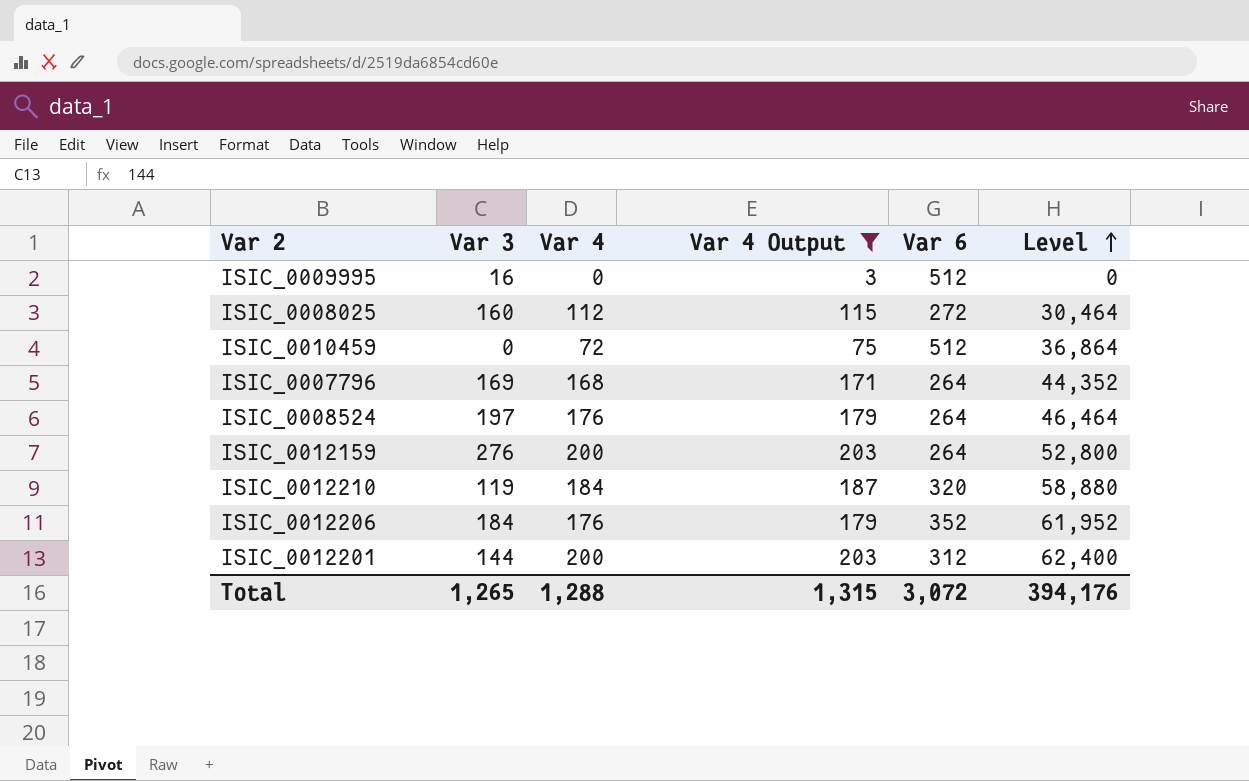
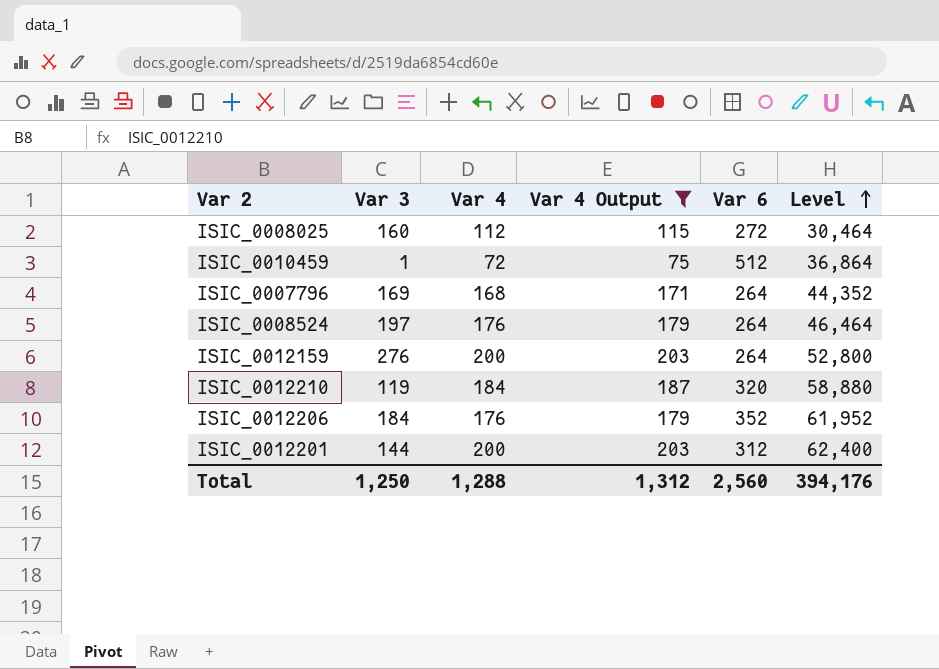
row ISIC_0009995: 16 | 0 | 3 | 512 | 0 -> none
ISIC_0010459 | Var 3: 0 -> 1
Total | Var 3: 1,265 -> 1,250
Total | Var 4 Output: 1,315 -> 1,312
Total | Var 6: 3,072 -> 2,560

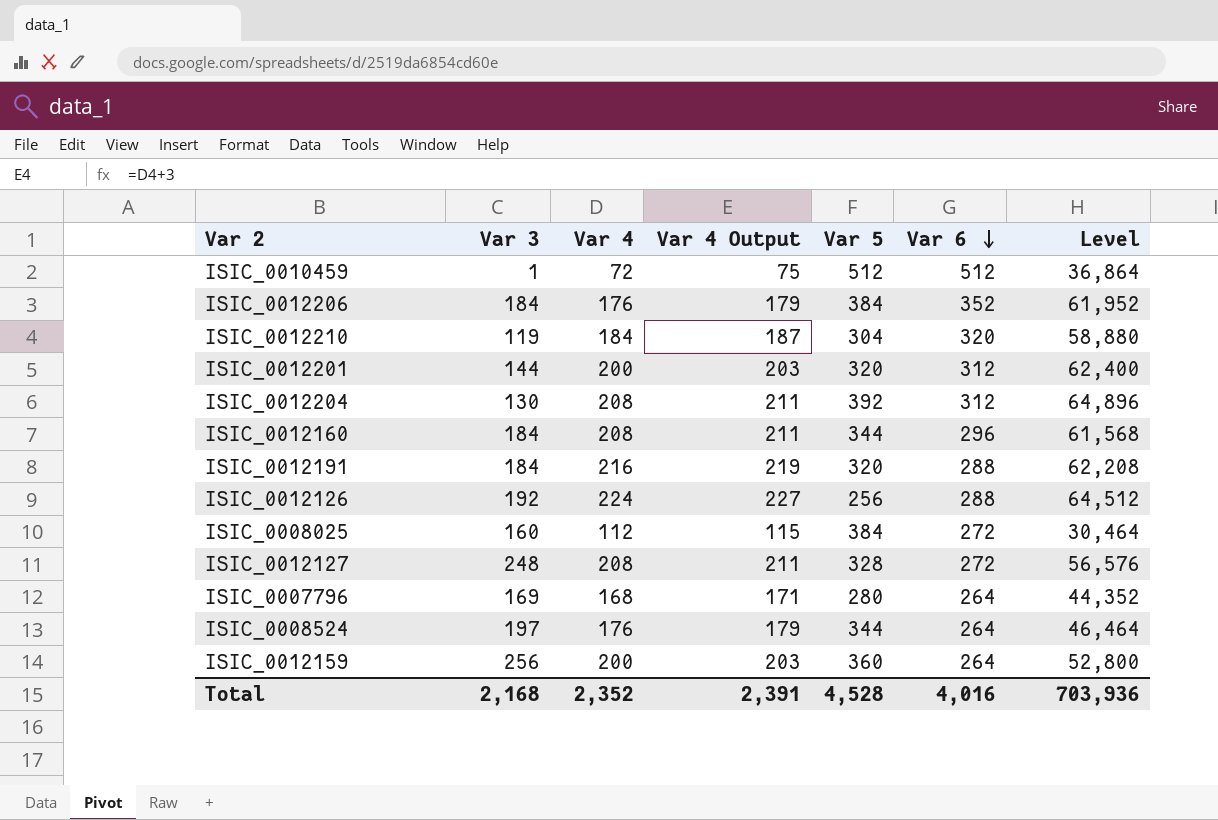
filter: Var 4 Output <= 203 -> none
row order: Level ascending -> Var 6 descending
column Var 5 | position: none -> 5
ISIC_0012159 | Var 3: 276 -> 256
Total | Var 3: 1,250 -> 2,168
Total | Var 4: 1,288 -> 2,352
Total | Var 4 Output: 1,312 -> 2,391
Total | Var 6: 2,560 -> 4,016
Total | Level: 394,176 -> 703,936

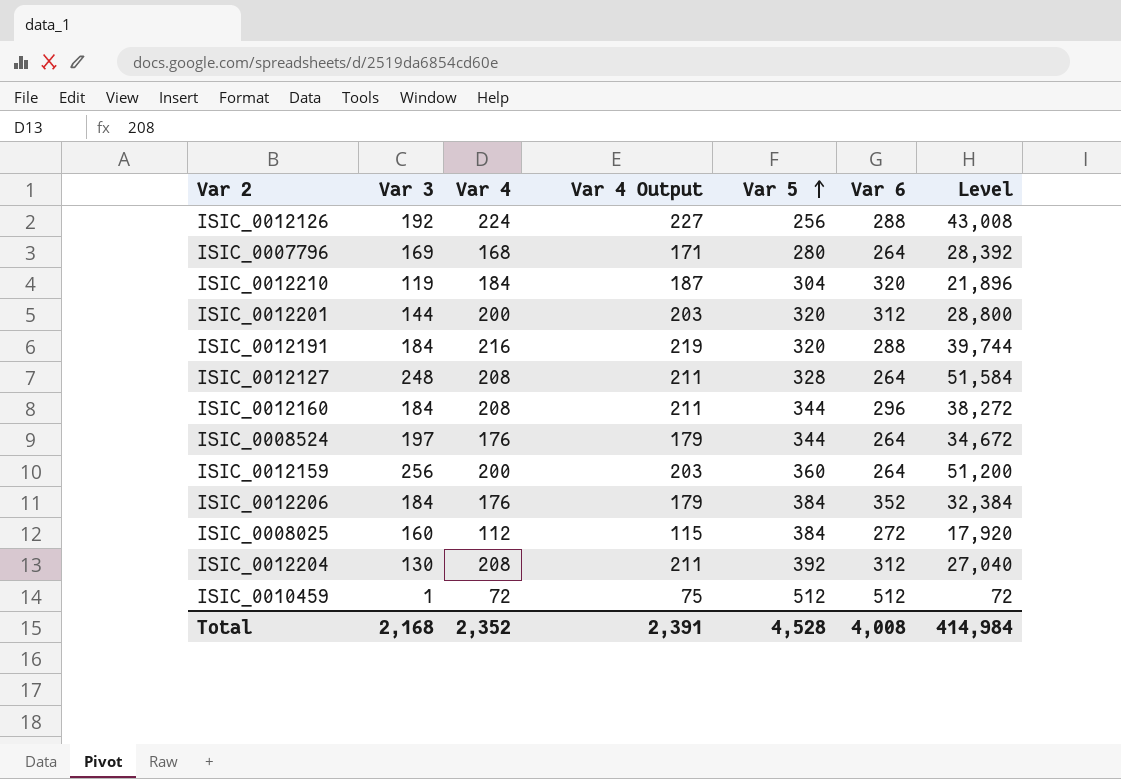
row order: Var 6 descending -> Var 5 ascending
column Level | formula: [Var 4] * [Var 6] -> [Var 3] * [Var 4]
ISIC_0012127 | Var 6: 272 -> 264
Total | Var 6: 4,016 -> 4,008
Total | Level: 703,936 -> 414,984

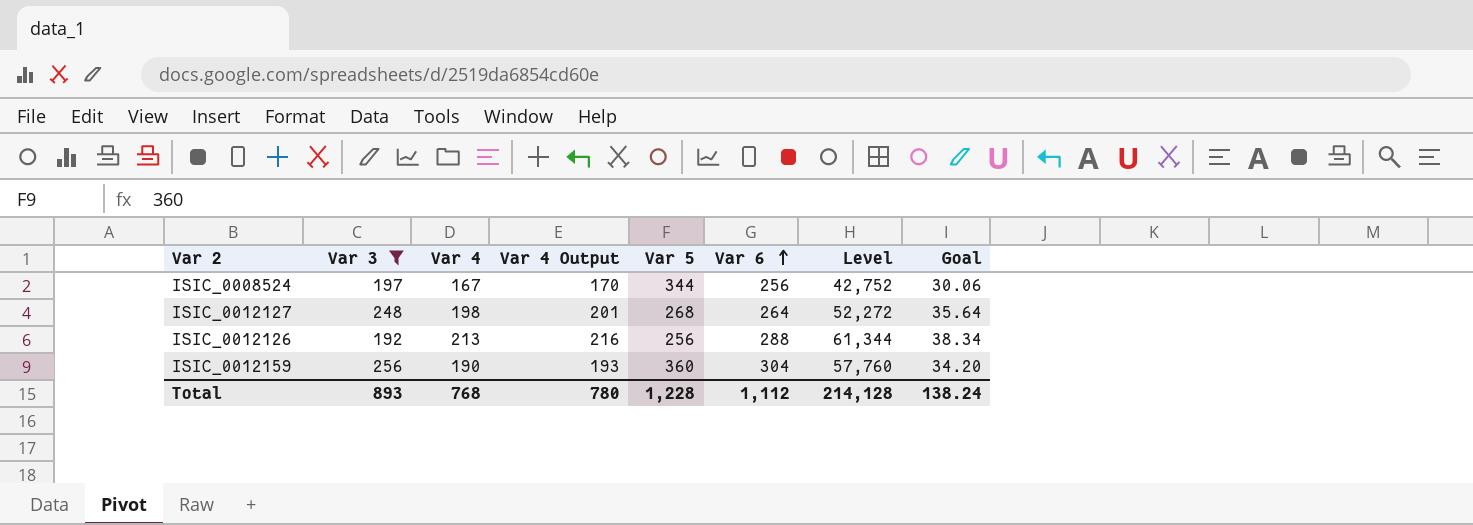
filter: none -> Var 3 >= 192
row order: Var 5 ascending -> Var 6 ascending
column Level | formula: [Var 3] * [Var 4] -> [Var 4] * [Var 6]
column Goal | formula: none -> [Var 4] * 0.18
ISIC_0008524 | Var 4: 176 -> 167
ISIC_0008524 | Var 4 Output: 179 -> 170
ISIC_0008524 | Var 6: 264 -> 256
ISIC_0012127 | Var 4: 208 -> 198
ISIC_0012127 | Var 4 Output: 211 -> 201
ISIC_0012127 | Var 5: 328 -> 268
ISIC_0012126 | Var 4: 224 -> 213
ISIC_0012126 | Var 4 Output: 227 -> 216
ISIC_0012159 | Var 4: 200 -> 190
ISIC_0012159 | Var 4 Output: 203 -> 193
ISIC_0012159 | Var 6: 264 -> 304
Total | Var 3: 2,168 -> 893
Total | Var 4: 2,352 -> 768
Total | Var 4 Output: 2,391 -> 780
Total | Var 5: 4,528 -> 1,228
Total | Var 6: 4,008 -> 1,112
Total | Level: 414,984 -> 214,128

